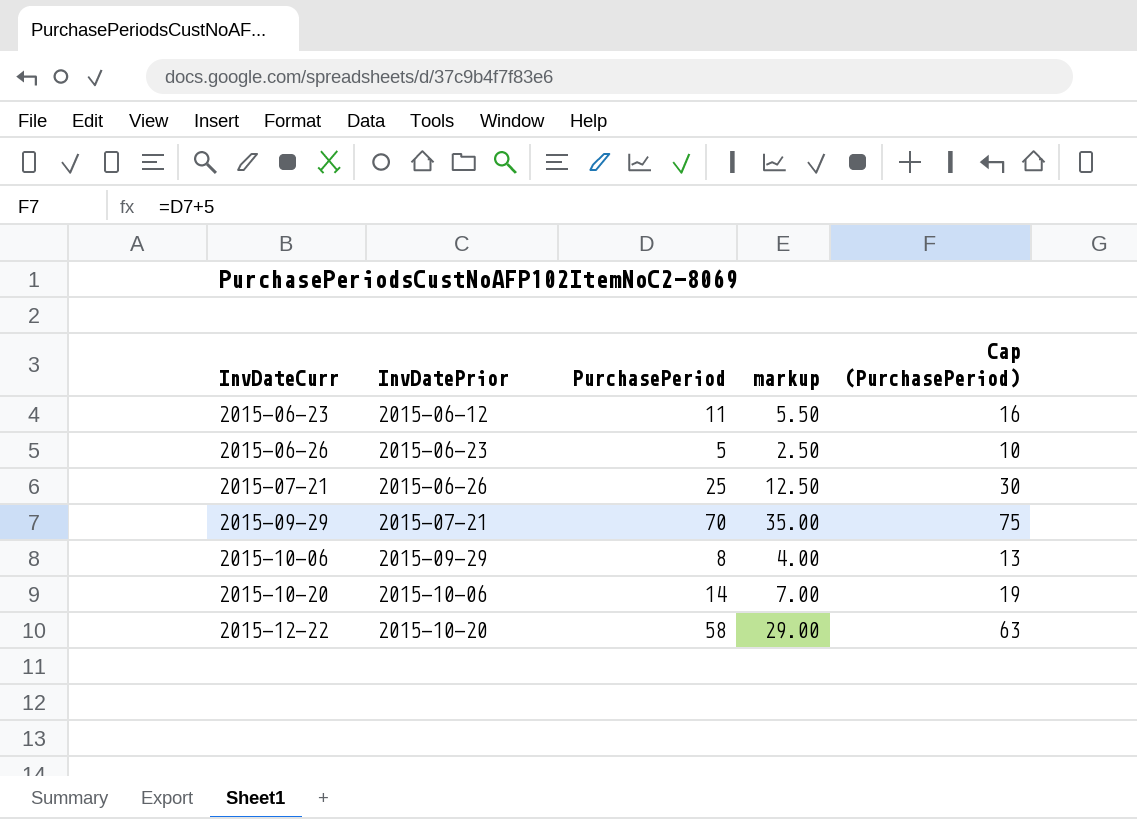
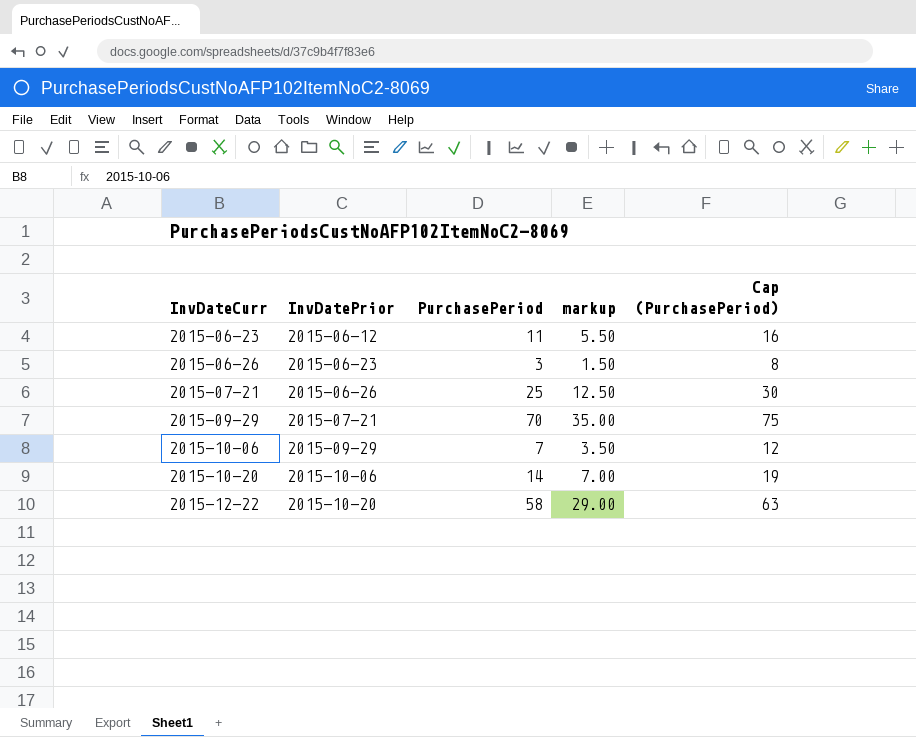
2015-06-26 | PurchasePeriod: 5 -> 3
2015-06-26 | markup: 2.50 -> 1.50
2015-06-26 | Cap (PurchasePeriod): 10 -> 8
2015-10-06 | PurchasePeriod: 8 -> 7
2015-10-06 | markup: 4.00 -> 3.50
2015-10-06 | Cap (PurchasePeriod): 13 -> 12

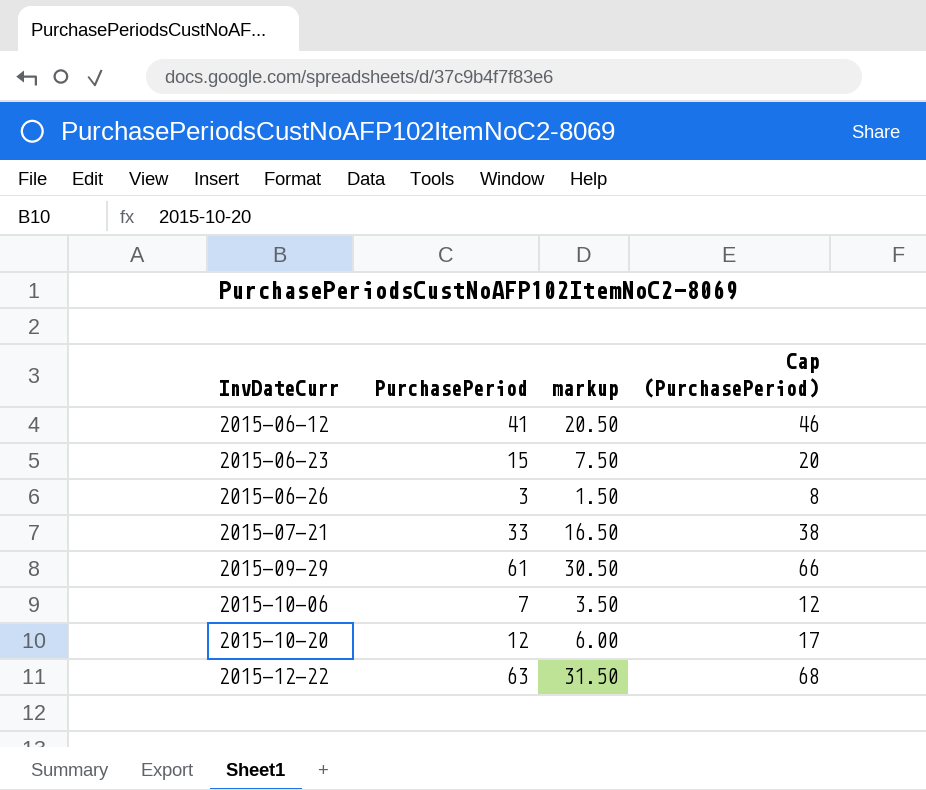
column InvDatePrior | position: 2 -> none
row 2015-06-12: none -> 41 | 20.50 | 46
2015-06-23 | PurchasePeriod: 11 -> 15
2015-06-23 | markup: 5.50 -> 7.50
2015-06-23 | Cap (PurchasePeriod): 16 -> 20
2015-07-21 | PurchasePeriod: 25 -> 33
2015-07-21 | markup: 12.50 -> 16.50
2015-07-21 | Cap (PurchasePeriod): 30 -> 38
2015-09-29 | PurchasePeriod: 70 -> 61
2015-09-29 | markup: 35.00 -> 30.50
2015-09-29 | Cap (PurchasePeriod): 75 -> 66
2015-10-20 | PurchasePeriod: 14 -> 12
2015-10-20 | markup: 7.00 -> 6.00
2015-10-20 | Cap (PurchasePeriod): 19 -> 17
2015-12-22 | PurchasePeriod: 58 -> 63
2015-12-22 | markup: 29.00 -> 31.50
2015-12-22 | Cap (PurchasePeriod): 63 -> 68

